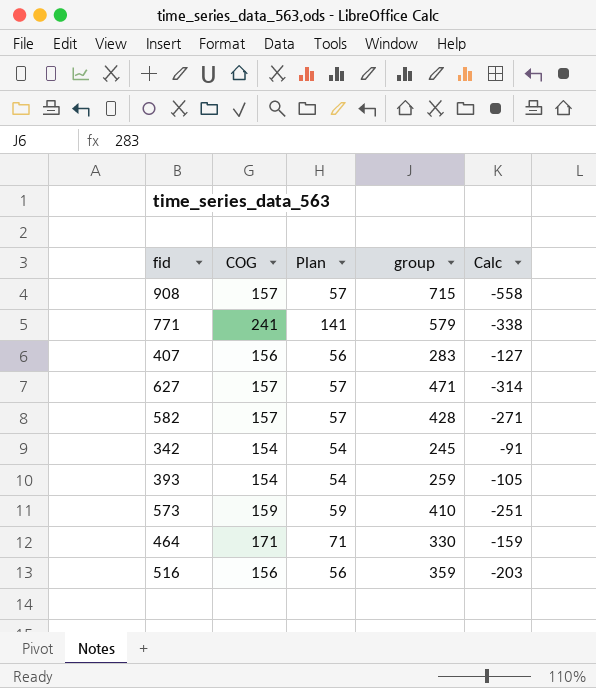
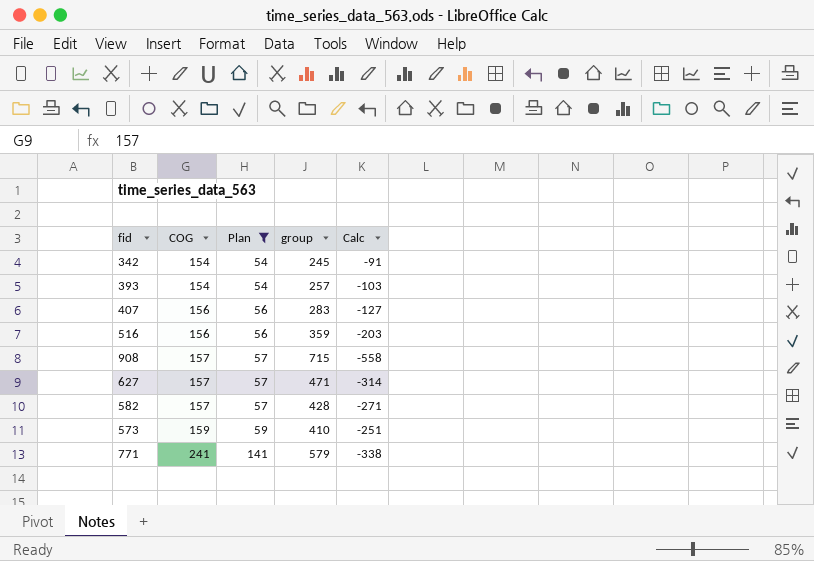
filter: none -> Plan != 71
row order: none -> COG ascending
393 | group: 259 -> 257
393 | Calc: -105 -> -103

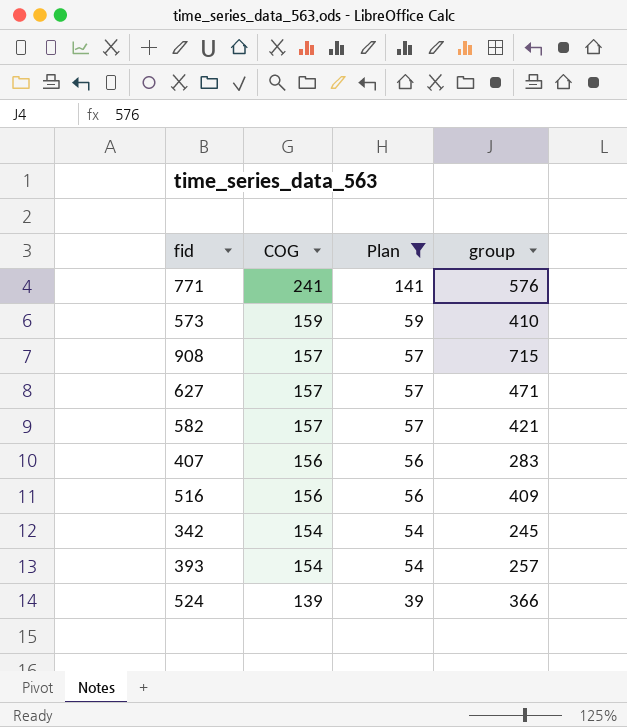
row order: COG ascending -> COG descending
column Calc | formula: [COG] - [group] -> none
771 | group: 579 -> 576
582 | group: 428 -> 421
516 | group: 359 -> 409
row 524: none -> 139 | 39 | 366

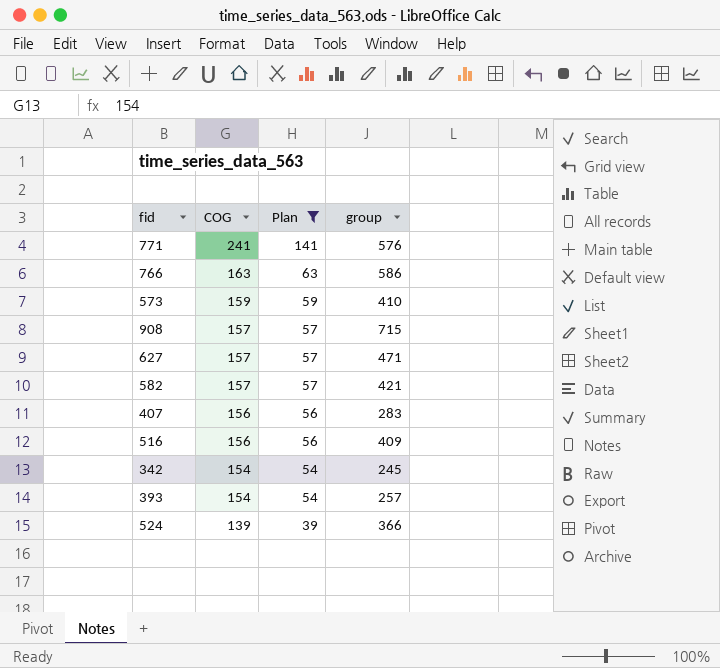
row 766: none -> 163 | 63 | 586

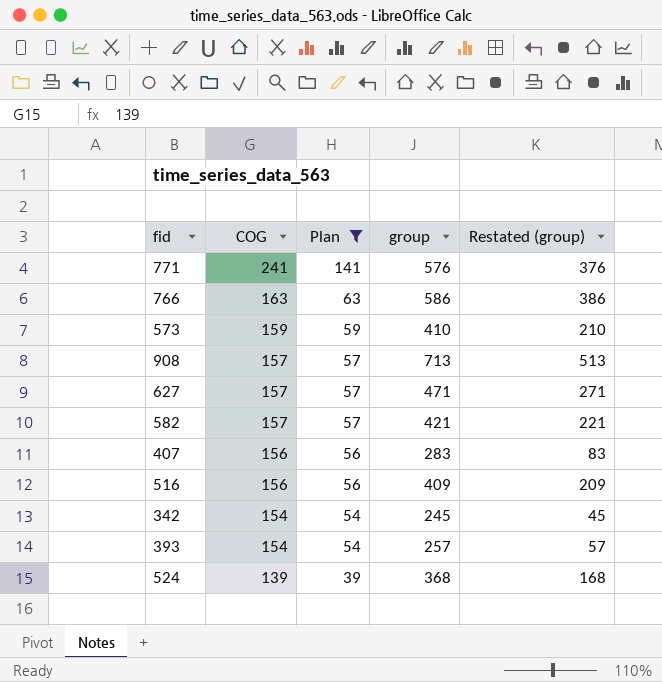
column Restated (group) | formula: none -> [group] - 200
908 | group: 715 -> 713
524 | group: 366 -> 368

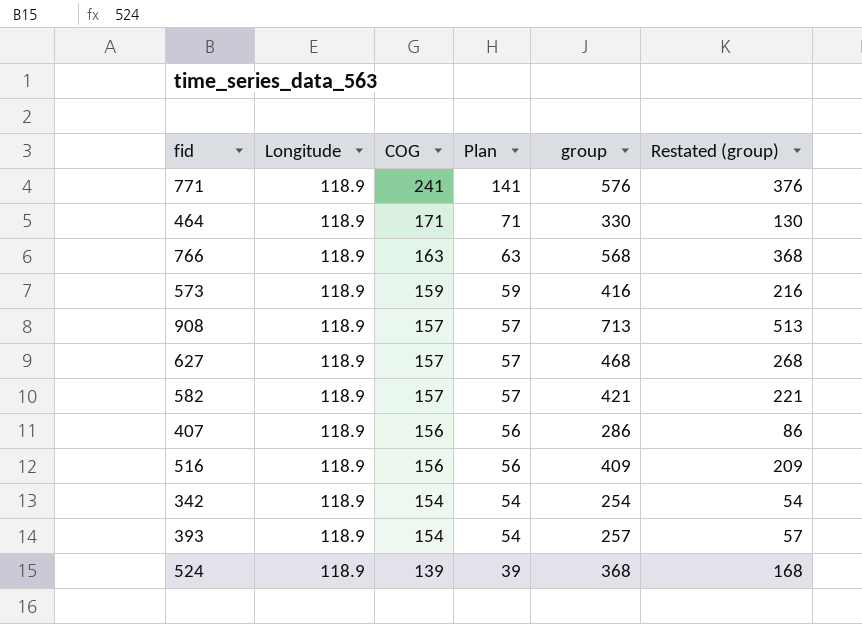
filter: Plan != 71 -> none
column Longitude | position: none -> 2
766 | group: 586 -> 568
766 | Restated (group): 386 -> 368
573 | group: 410 -> 416
573 | Restated (group): 210 -> 216
627 | group: 471 -> 468
627 | Restated (group): 271 -> 268
407 | group: 283 -> 286
407 | Restated (group): 83 -> 86
342 | group: 245 -> 254
342 | Restated (group): 45 -> 54

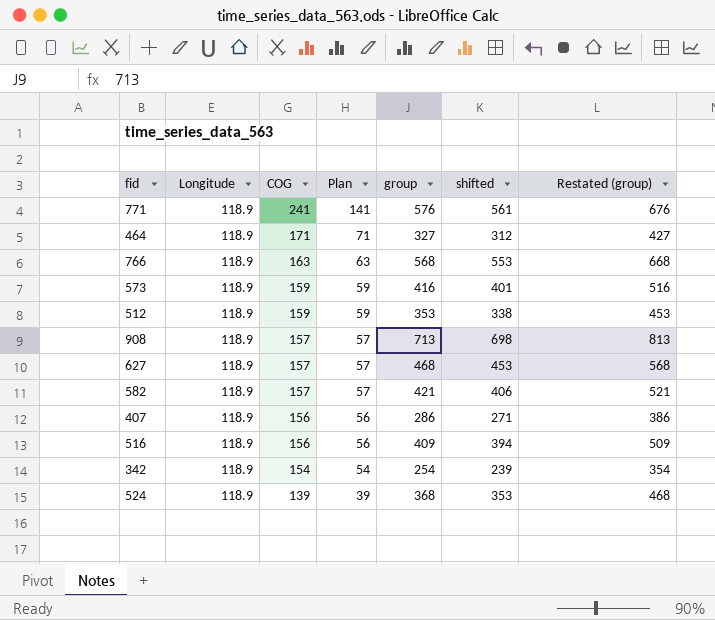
column shifted | formula: none -> [group] - 15
column Restated (group) | formula: [group] - 200 -> [group] + 100
row 393: 118.9 | 154 | 54 | 257 | 57 -> none
464 | group: 330 -> 327
row 512: none -> 118.9 | 159 | 59 | 353 | 338 | 453

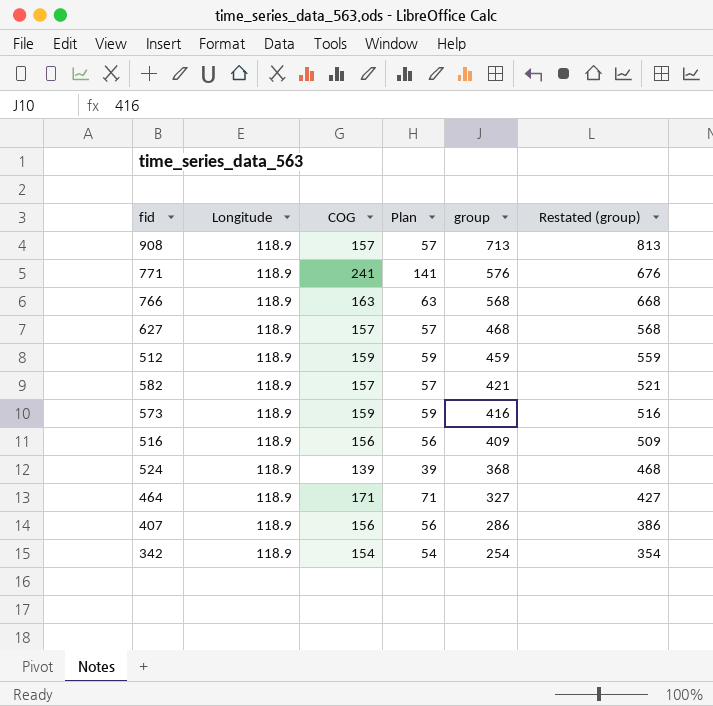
row order: COG descending -> group descending
column shifted | formula: [group] - 15 -> none
512 | group: 353 -> 459
512 | Restated (group): 453 -> 559

